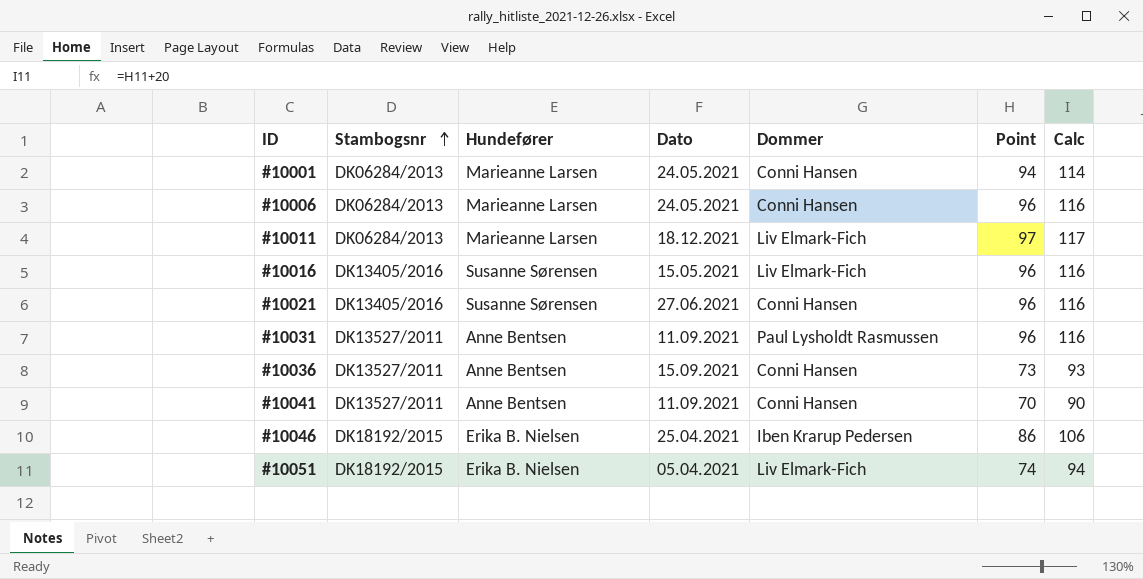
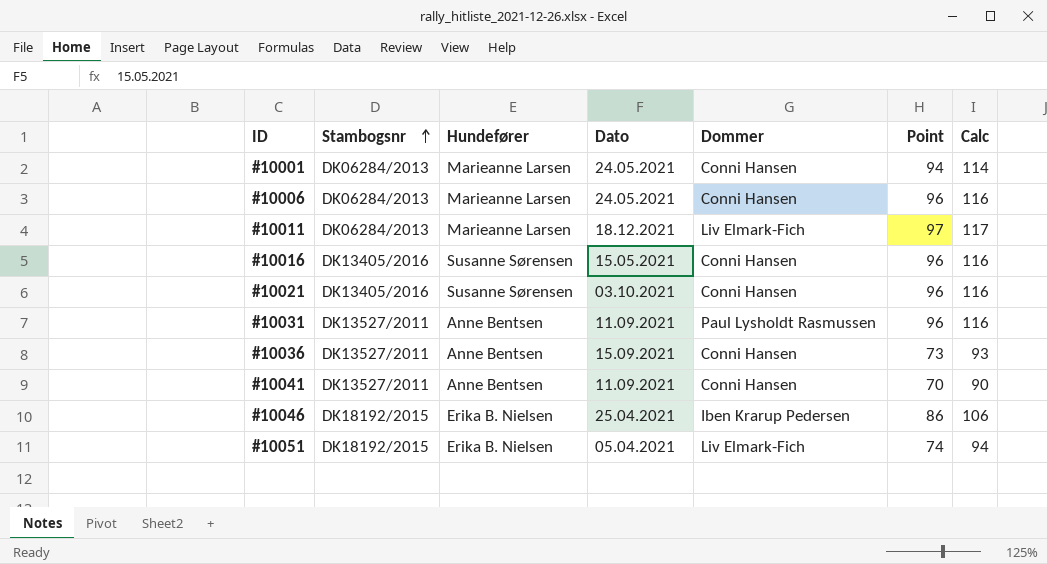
#10016 | Dommer: Liv Elmark-Fich -> Conni Hansen
#10021 | Dato: 27.06.2021 -> 03.10.2021

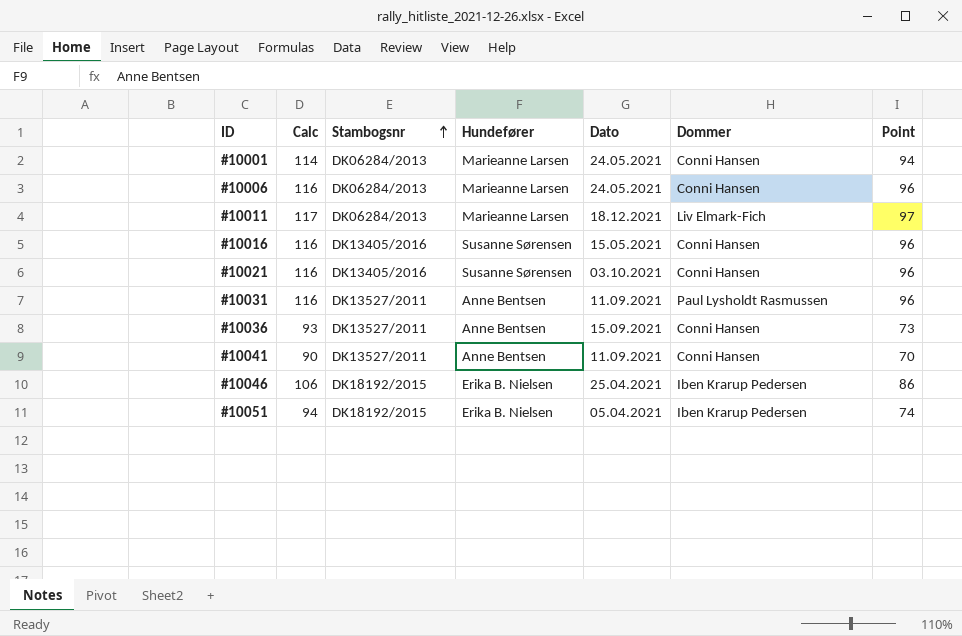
column Calc | position: 7 -> 2
#10051 | Dommer: Liv Elmark-Fich -> Iben Krarup Pedersen

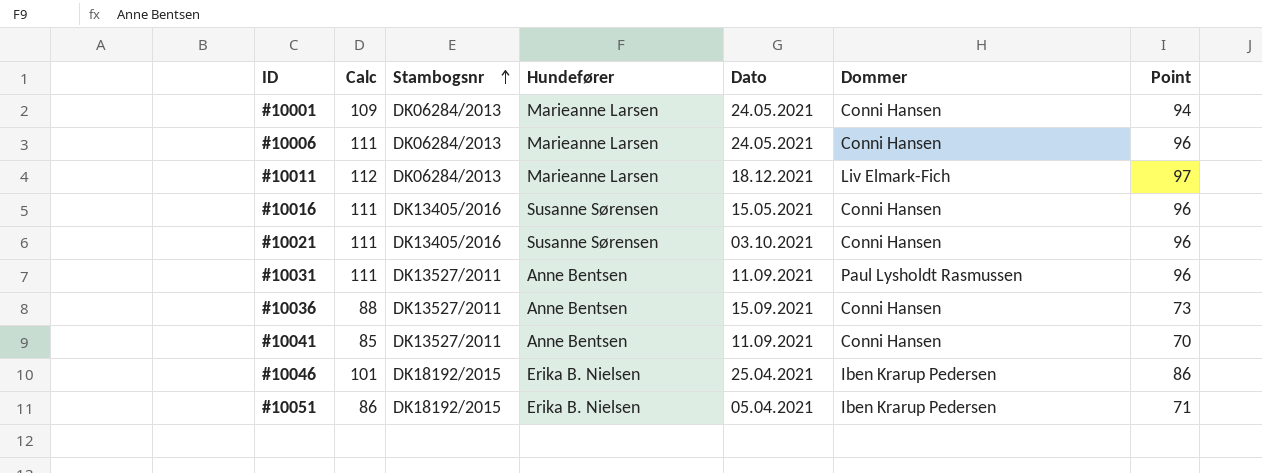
column Calc | formula: [Point] + 20 -> [Point] + 15
#10051 | Point: 74 -> 71

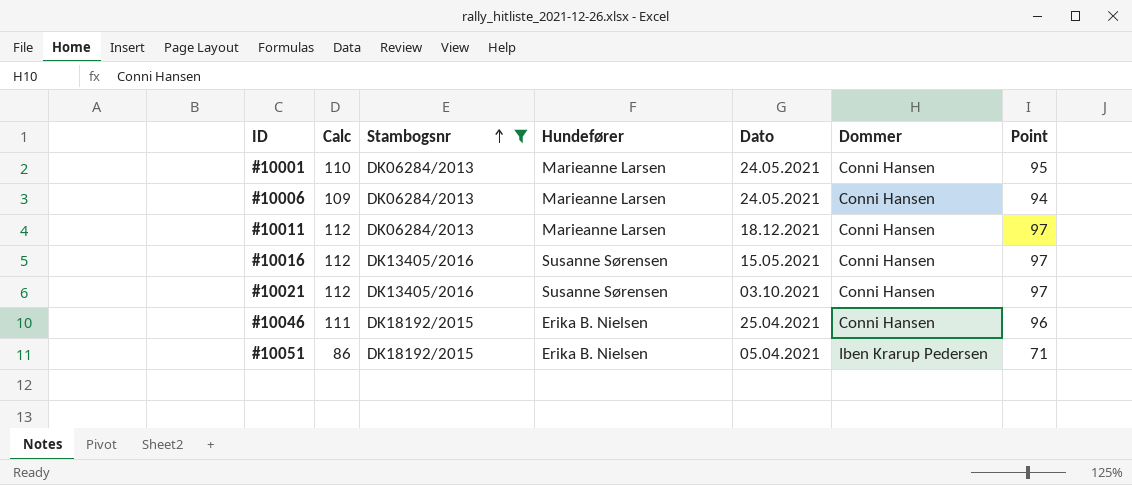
filter: none -> Stambogsnr != DK13527/2011
#10001 | Calc: 109 -> 110
#10001 | Point: 94 -> 95
#10006 | Calc: 111 -> 109
#10006 | Point: 96 -> 94
#10011 | Dommer: Liv Elmark-Fich -> Conni Hansen
#10016 | Calc: 111 -> 112
#10016 | Point: 96 -> 97
#10021 | Calc: 111 -> 112
#10021 | Point: 96 -> 97
#10046 | Calc: 101 -> 111
#10046 | Dommer: Iben Krarup Pedersen -> Conni Hansen
#10046 | Point: 86 -> 96

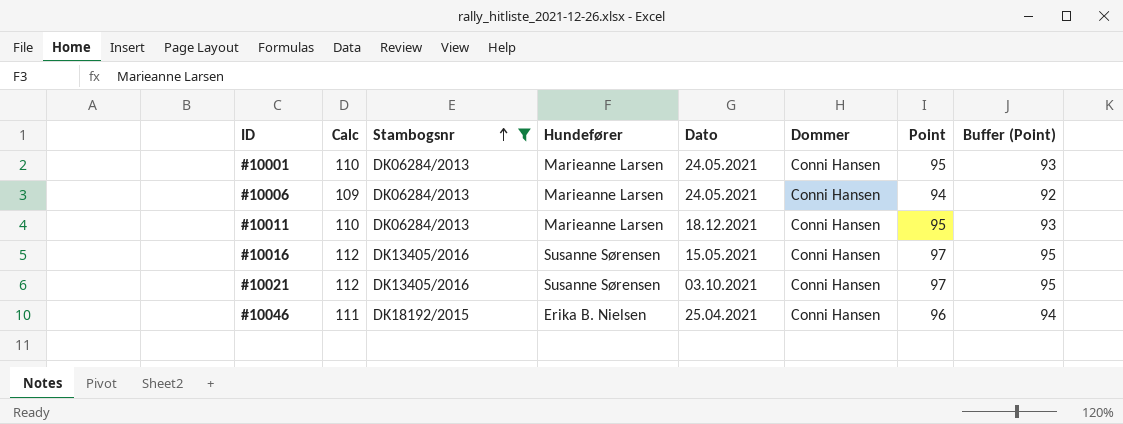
column Buffer (Point) | formula: none -> [Point] - 2
row #10051: 86 | DK18192/2015 | Erika B. Nielsen | 05.04.2021 | Iben Krarup Pedersen | 71 -> none
#10011 | Calc: 112 -> 110
#10011 | Point: 97 -> 95

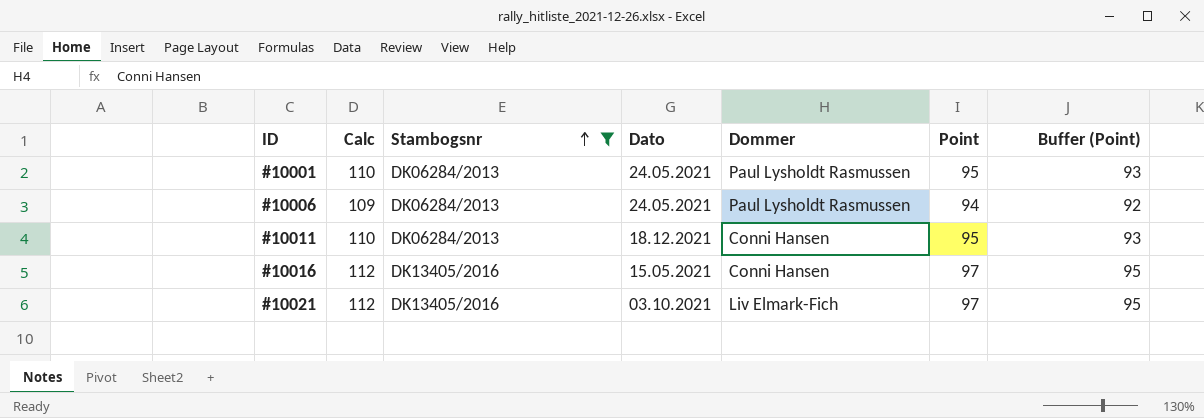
column Hundefører | position: 4 -> none
row #10046: 111 | DK18192/2015 | Erika B. Nielsen | 25.04.2021 | Conni Hansen | 96 | 94 -> none
#10001 | Dommer: Conni Hansen -> Paul Lysholdt Rasmussen
#10006 | Dommer: Conni Hansen -> Paul Lysholdt Rasmussen
#10021 | Dommer: Conni Hansen -> Liv Elmark-Fich

